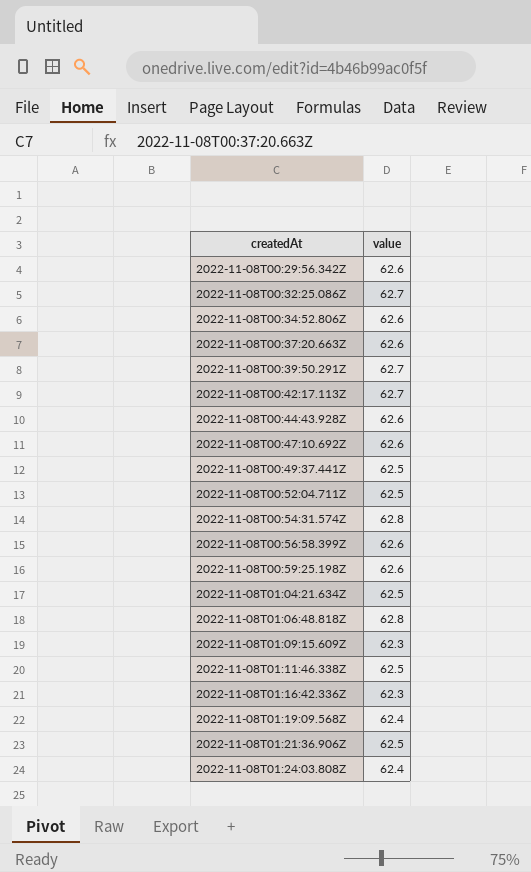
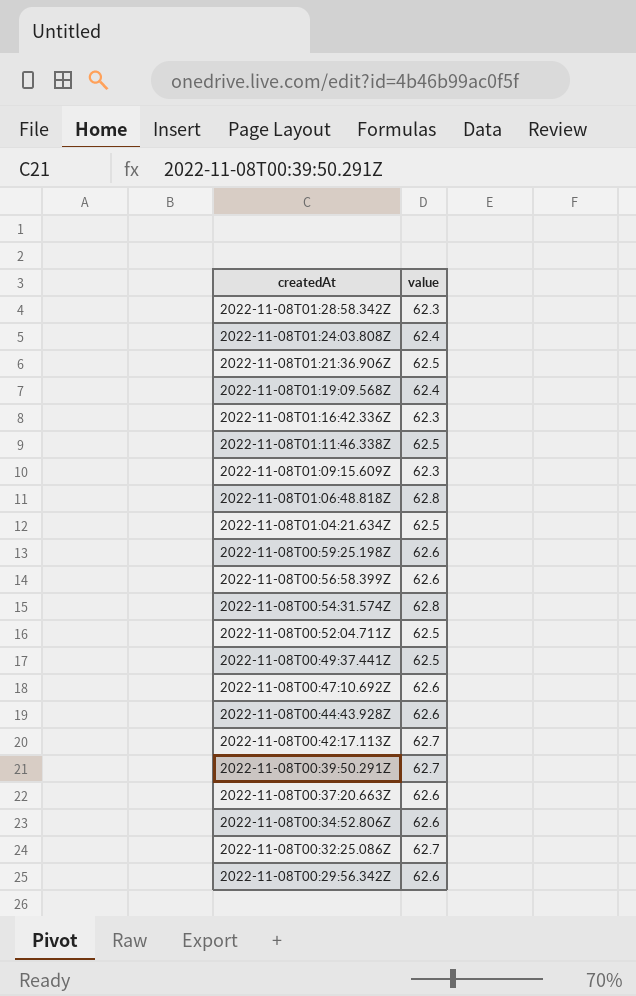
row order: createdAt ascending -> createdAt descending
row 2022-11-08T01:28:58.342Z: none -> 62.3

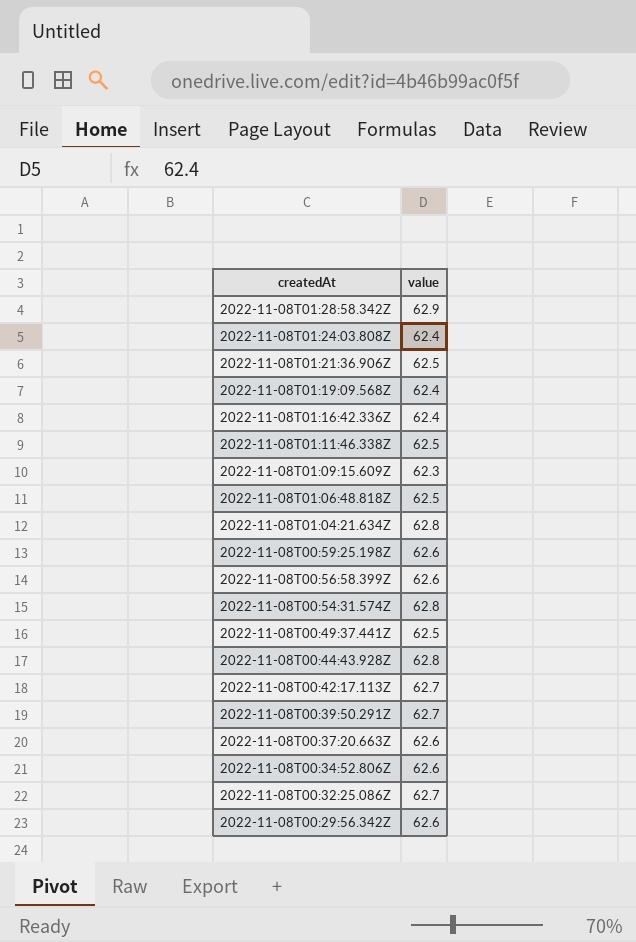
row 2022-11-08T00:52:04.711Z: 62.5 -> none
row 2022-11-08T00:47:10.692Z: 62.6 -> none
2022-11-08T01:28:58.342Z | value: 62.3 -> 62.9
2022-11-08T01:16:42.336Z | value: 62.3 -> 62.4
2022-11-08T01:06:48.818Z | value: 62.8 -> 62.5
2022-11-08T01:04:21.634Z | value: 62.5 -> 62.8
2022-11-08T00:44:43.928Z | value: 62.6 -> 62.8

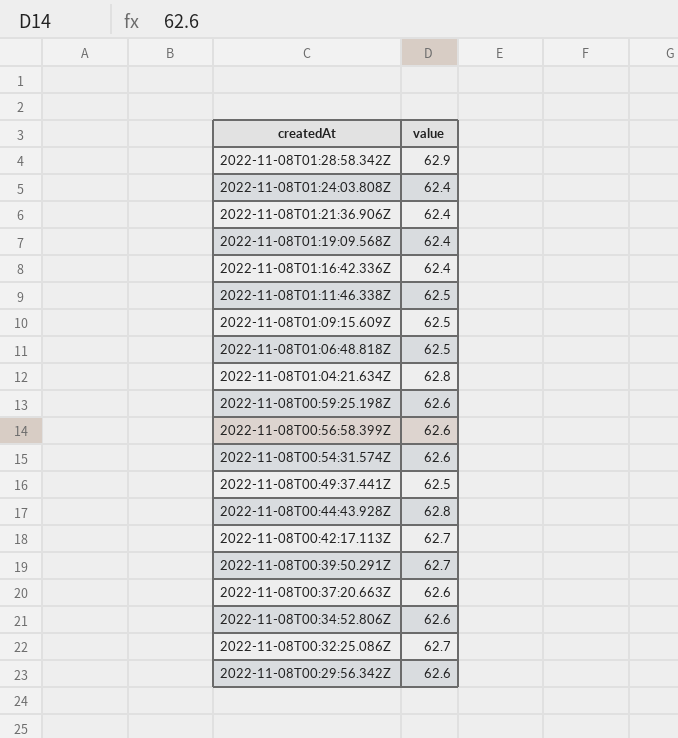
2022-11-08T01:21:36.906Z | value: 62.5 -> 62.4
2022-11-08T01:09:15.609Z | value: 62.3 -> 62.5
2022-11-08T00:54:31.574Z | value: 62.8 -> 62.6

